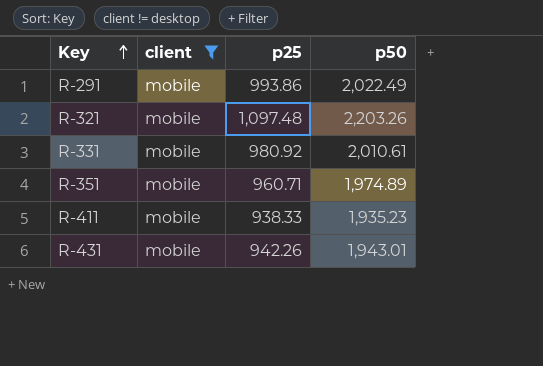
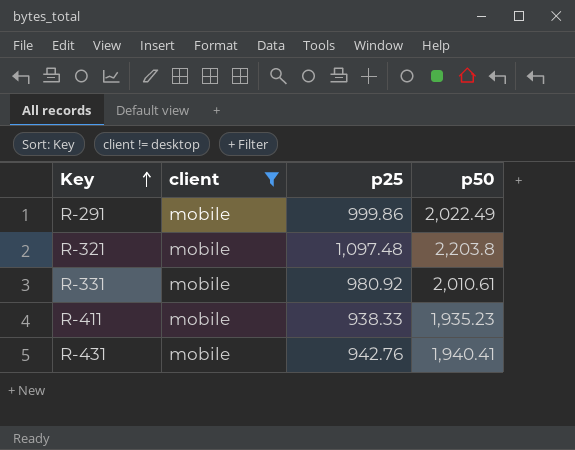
row R-351: mobile | 960.71 | 1,974.89 -> none
R-291 | p25: 993.86 -> 999.86
R-321 | p50: 2,203.26 -> 2,203.8
R-431 | p25: 942.26 -> 942.76
R-431 | p50: 1,943.01 -> 1,940.41

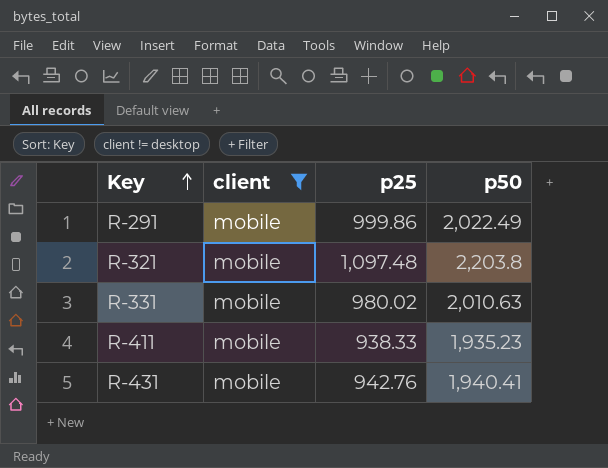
R-331 | p25: 980.92 -> 980.02
R-331 | p50: 2,010.61 -> 2,010.63

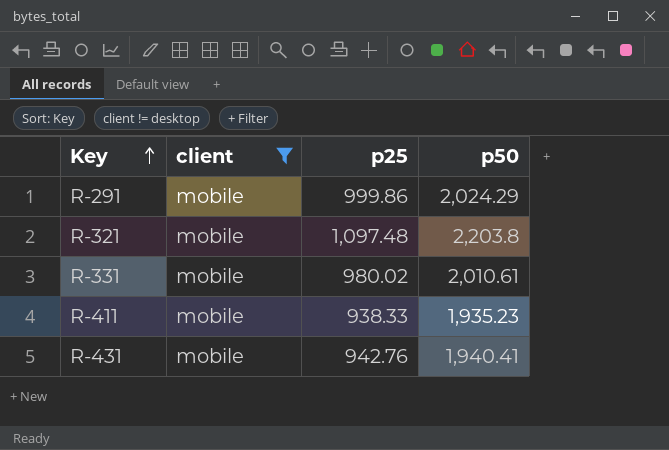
R-291 | p50: 2,022.49 -> 2,024.29
R-331 | p50: 2,010.63 -> 2,010.61

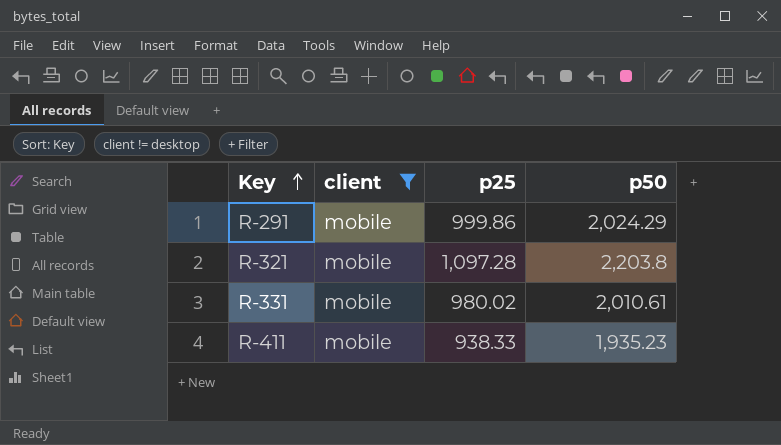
row R-431: mobile | 942.76 | 1,940.41 -> none
R-321 | p25: 1,097.48 -> 1,097.28

